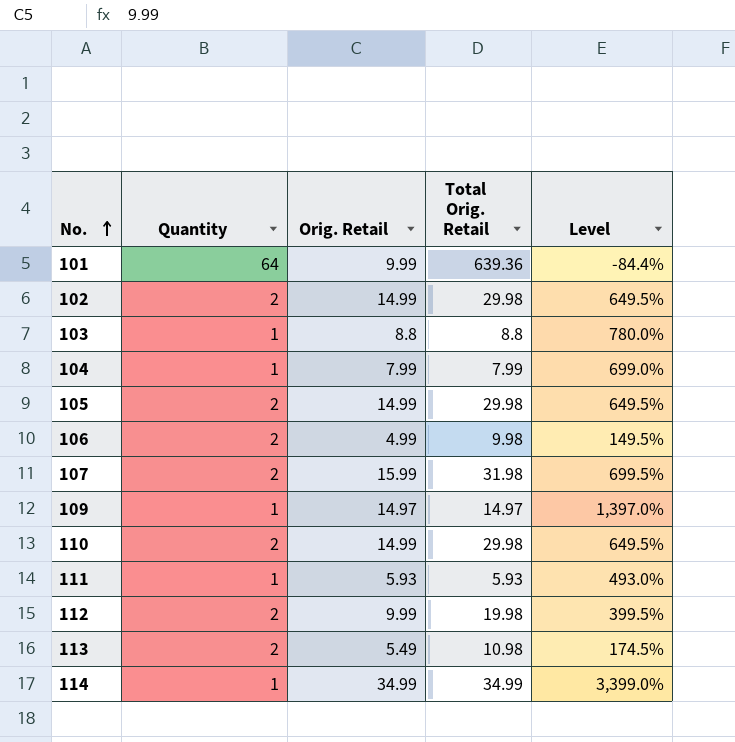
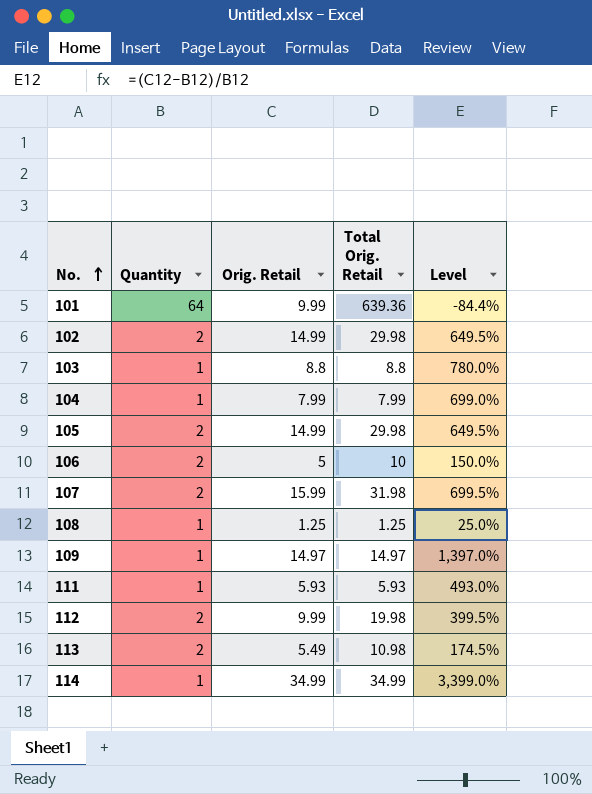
row 110: 2 | 14.99 | 29.98 | 649.5% -> none
106 | Orig. Retail: 4.99 -> 5
106 | Total Orig. Retail: 9.98 -> 10
106 | Level: 149.5% -> 150.0%
row 108: none -> 1 | 1.25 | 1.25 | 25.0%

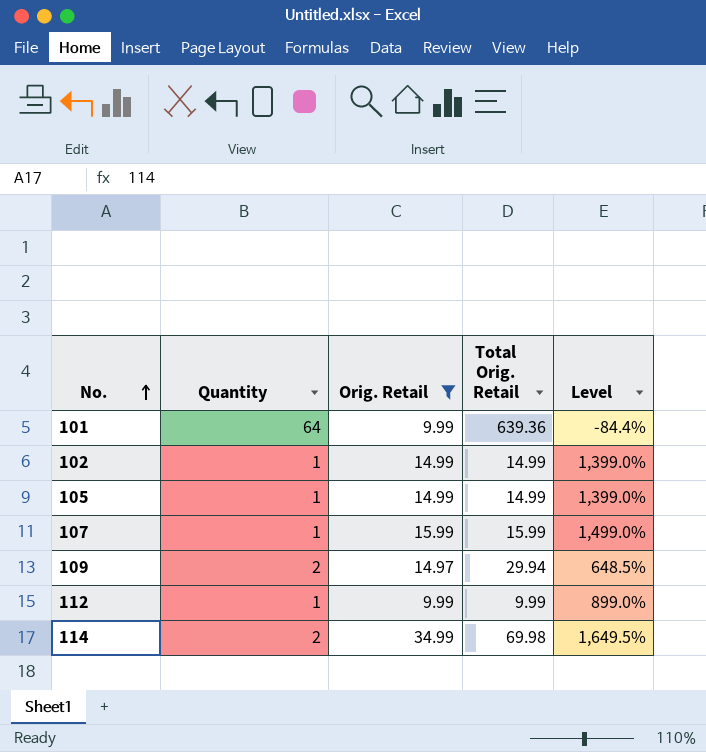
filter: none -> Orig. Retail >= 9.99
102 | Quantity: 2 -> 1
102 | Total Orig. Retail: 29.98 -> 14.99
102 | Level: 649.5% -> 1,399.0%
105 | Quantity: 2 -> 1
105 | Total Orig. Retail: 29.98 -> 14.99
105 | Level: 649.5% -> 1,399.0%
107 | Quantity: 2 -> 1
107 | Total Orig. Retail: 31.98 -> 15.99
107 | Level: 699.5% -> 1,499.0%
109 | Quantity: 1 -> 2
109 | Total Orig. Retail: 14.97 -> 29.94
109 | Level: 1,397.0% -> 648.5%
112 | Quantity: 2 -> 1
112 | Total Orig. Retail: 19.98 -> 9.99
112 | Level: 399.5% -> 899.0%
114 | Quantity: 1 -> 2
114 | Total Orig. Retail: 34.99 -> 69.98
114 | Level: 3,399.0% -> 1,649.5%

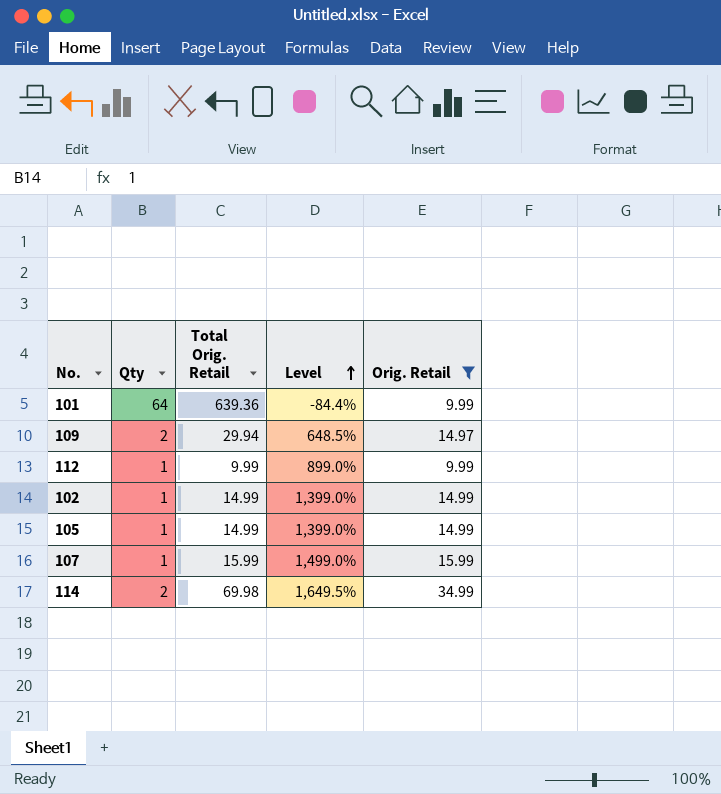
row order: No. ascending -> Level ascending
column name: Quantity -> Qty
column Orig. Retail | position: 3 -> 5

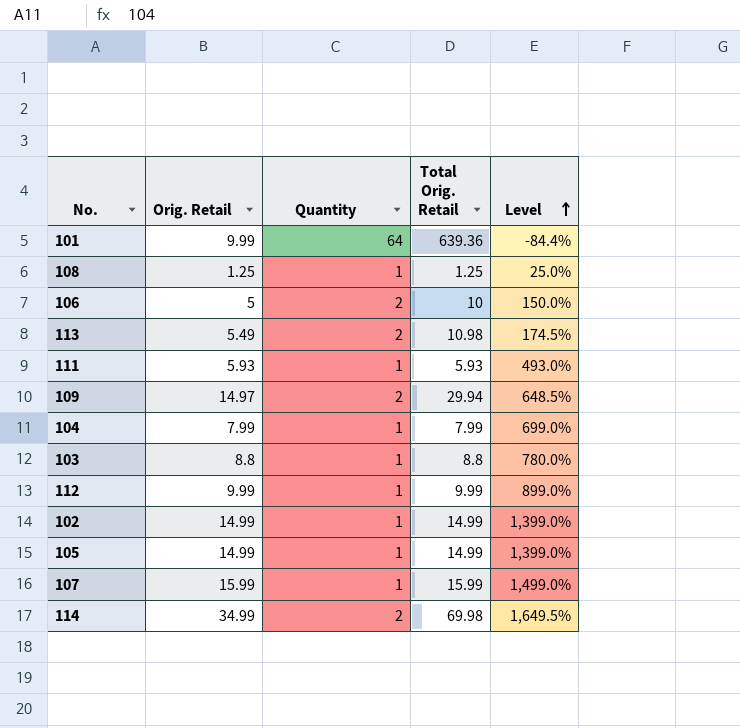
filter: Orig. Retail >= 9.99 -> none
column Orig. Retail | position: 5 -> 2
column name: Qty -> Quantity

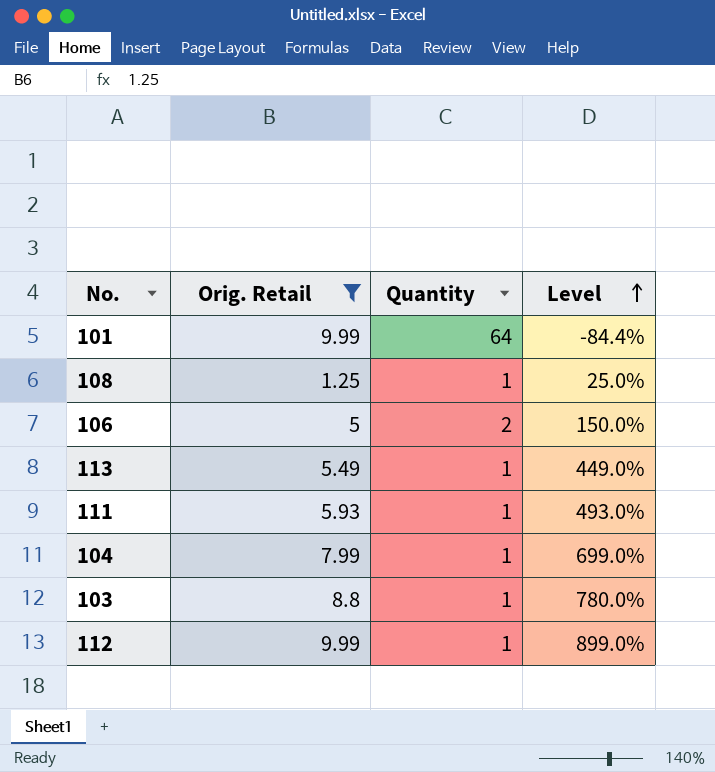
filter: none -> Orig. Retail <= 9.99
column Total Orig. Retail | formula: [Orig. Retail] * [Quantity] -> none
113 | Quantity: 2 -> 1
113 | Level: 174.5% -> 449.0%

